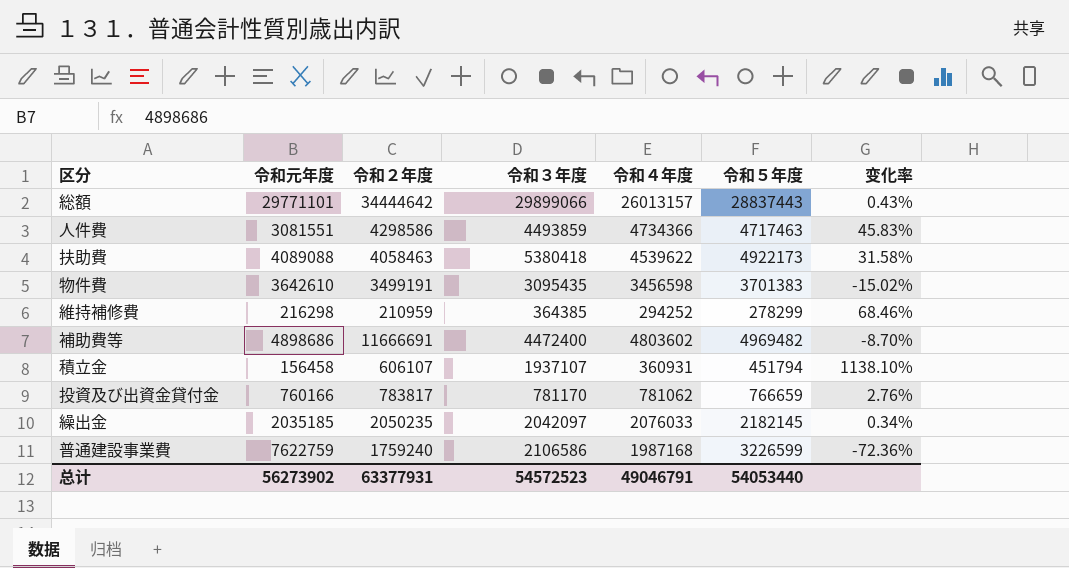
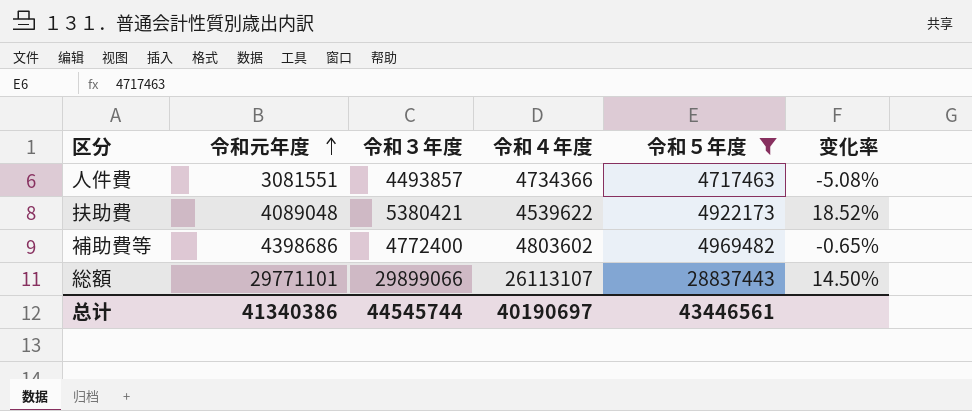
filter: none -> 令和５年度 >= 4717463
row order: none -> 令和元年度 ascending
column 令和２年度 | position: 3 -> none
column 变化率 | formula: ([令和３年度] - [令和元年度]) / [令和元年度] -> ([令和３年度] - [令和４年度]) / [令和４年度]
人件費 | 令和３年度: 4493859 -> 4493857
扶助費 | 令和元年度: 4089088 -> 4089048
扶助費 | 令和３年度: 5380418 -> 5380421
補助費等 | 令和元年度: 4898686 -> 4398686
補助費等 | 令和３年度: 4472400 -> 4772400
総額 | 令和４年度: 26013157 -> 26113107
总计 | 令和元年度: 56273902 -> 41340386
总计 | 令和３年度: 54572523 -> 44545744
总计 | 令和４年度: 49046791 -> 40190697
总计 | 令和５年度: 54053440 -> 43446561

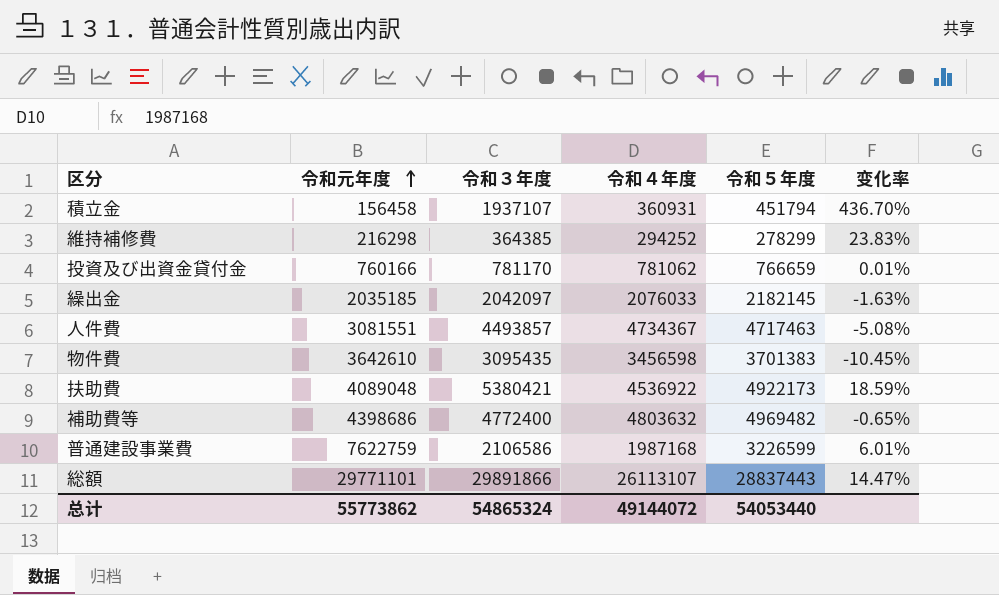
filter: 令和５年度 >= 4717463 -> none
人件費 | 令和４年度: 4734366 -> 4734367
扶助費 | 令和４年度: 4539622 -> 4536922
扶助費 | 变化率: 18.52% -> 18.59%
補助費等 | 令和４年度: 4803602 -> 4803632
総額 | 令和３年度: 29899066 -> 29891866
総額 | 变化率: 14.50% -> 14.47%
总计 | 令和元年度: 41340386 -> 55773862
总计 | 令和３年度: 44545744 -> 54865324
总计 | 令和４年度: 40190697 -> 49144072
总计 | 令和５年度: 43446561 -> 54053440

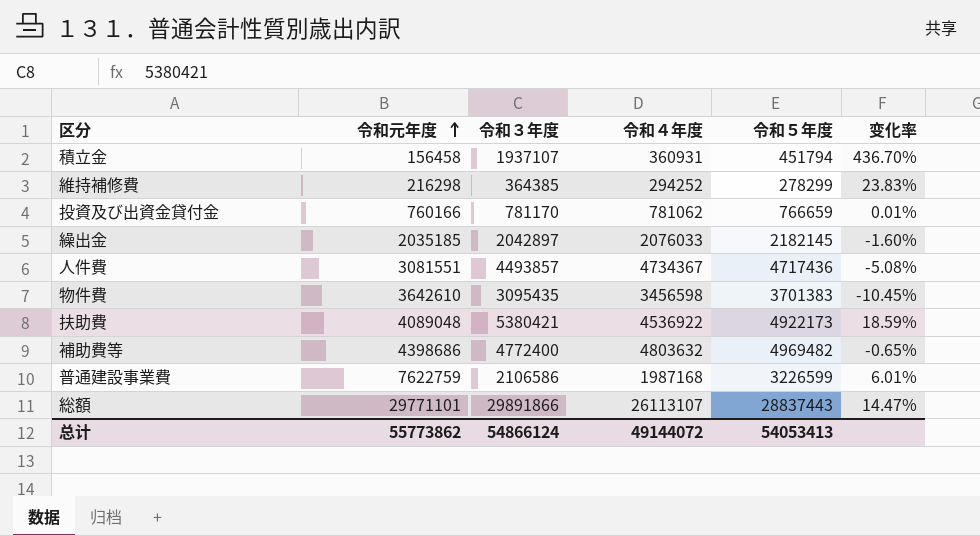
繰出金 | 令和３年度: 2042097 -> 2042897
繰出金 | 变化率: -1.63% -> -1.60%
人件費 | 令和５年度: 4717463 -> 4717436
总计 | 令和３年度: 54865324 -> 54866124
总计 | 令和５年度: 54053440 -> 54053413

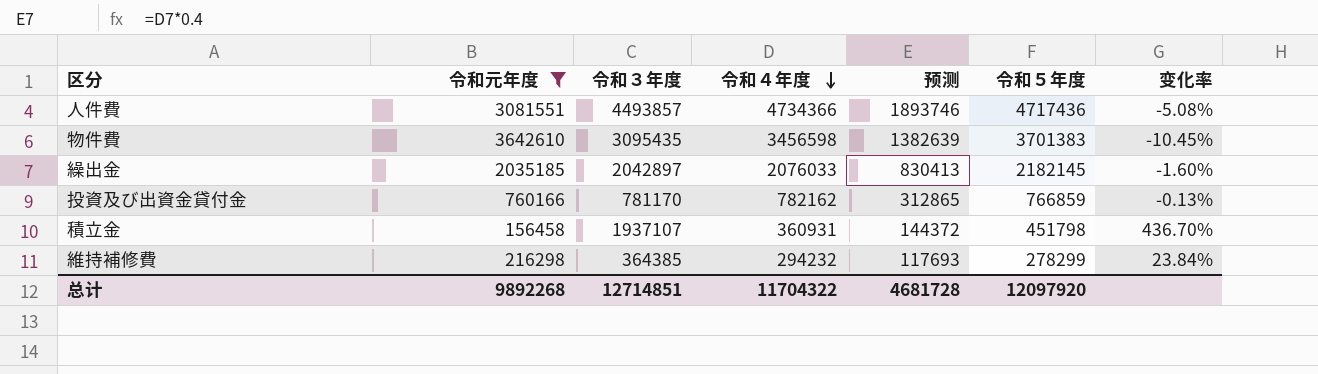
filter: none -> 令和元年度 <= 3642610
row order: 令和元年度 ascending -> 令和４年度 descending
column 预测 | formula: none -> [令和４年度] * 0.4
人件費 | 令和４年度: 4734367 -> 4734366
投資及び出資金貸付金 | 令和４年度: 781062 -> 782162
投資及び出資金貸付金 | 令和５年度: 766659 -> 766859
投資及び出資金貸付金 | 变化率: 0.01% -> -0.13%
積立金 | 令和５年度: 451794 -> 451798
維持補修費 | 令和４年度: 294252 -> 294232
維持補修費 | 变化率: 23.83% -> 23.84%
总计 | 令和元年度: 55773862 -> 9892268
总计 | 令和３年度: 54866124 -> 12714851
总计 | 令和４年度: 49144072 -> 11704322
总计 | 令和５年度: 54053413 -> 12097920

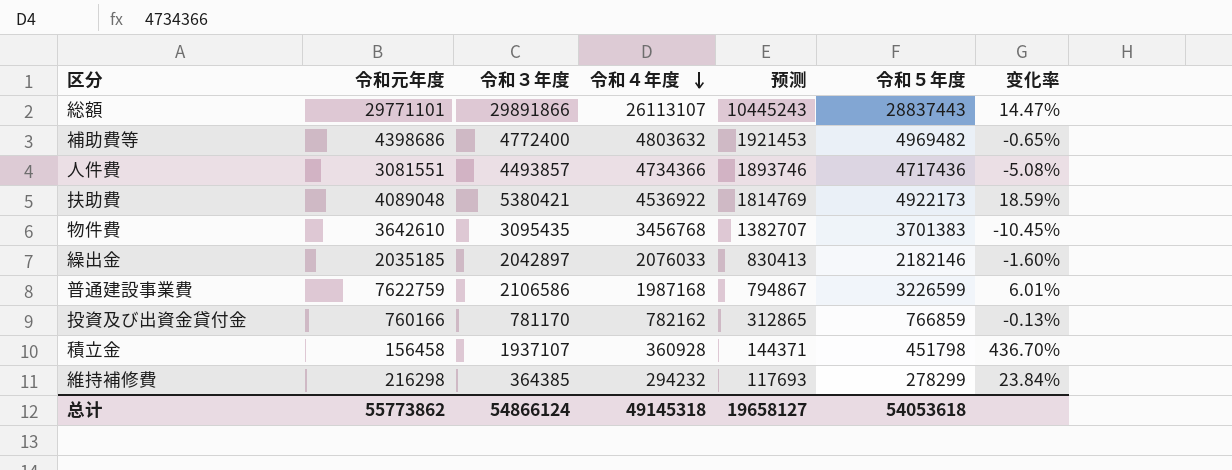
filter: 令和元年度 <= 3642610 -> none
物件費 | 令和４年度: 3456598 -> 3456768
物件費 | 预测: 1382639 -> 1382707
繰出金 | 令和５年度: 2182145 -> 2182146
積立金 | 令和４年度: 360931 -> 360928
積立金 | 预测: 144372 -> 144371
总计 | 令和元年度: 9892268 -> 55773862
总计 | 令和３年度: 12714851 -> 54866124
总计 | 令和４年度: 11704322 -> 49145318
总计 | 预测: 4681728 -> 19658127
总计 | 令和５年度: 12097920 -> 54053618

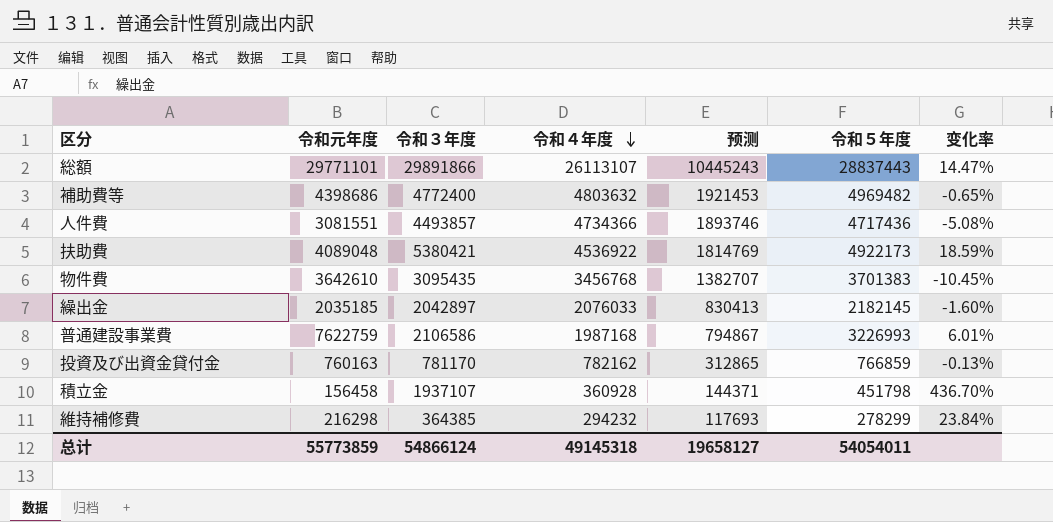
繰出金 | 令和５年度: 2182146 -> 2182145
普通建設事業費 | 令和５年度: 3226599 -> 3226993
投資及び出資金貸付金 | 令和元年度: 760166 -> 760163
总计 | 令和元年度: 55773862 -> 55773859
总计 | 令和５年度: 54053618 -> 54054011

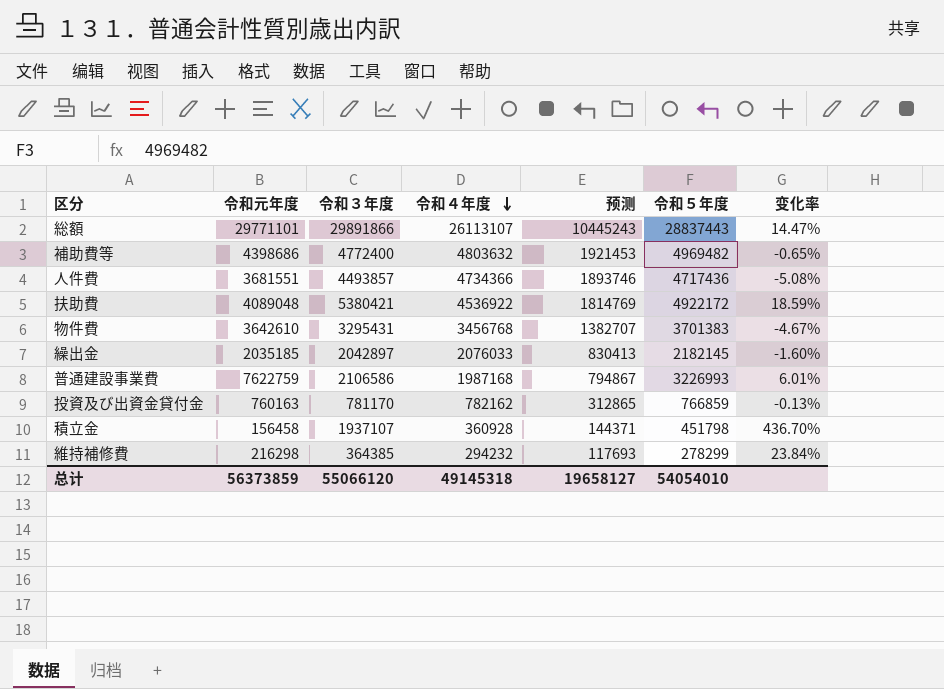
人件費 | 令和元年度: 3081551 -> 3681551
扶助費 | 令和５年度: 4922173 -> 4922172
物件費 | 令和３年度: 3095435 -> 3295431
物件費 | 变化率: -10.45% -> -4.67%
总计 | 令和元年度: 55773859 -> 56373859
总计 | 令和３年度: 54866124 -> 55066120
总计 | 令和５年度: 54054011 -> 54054010

